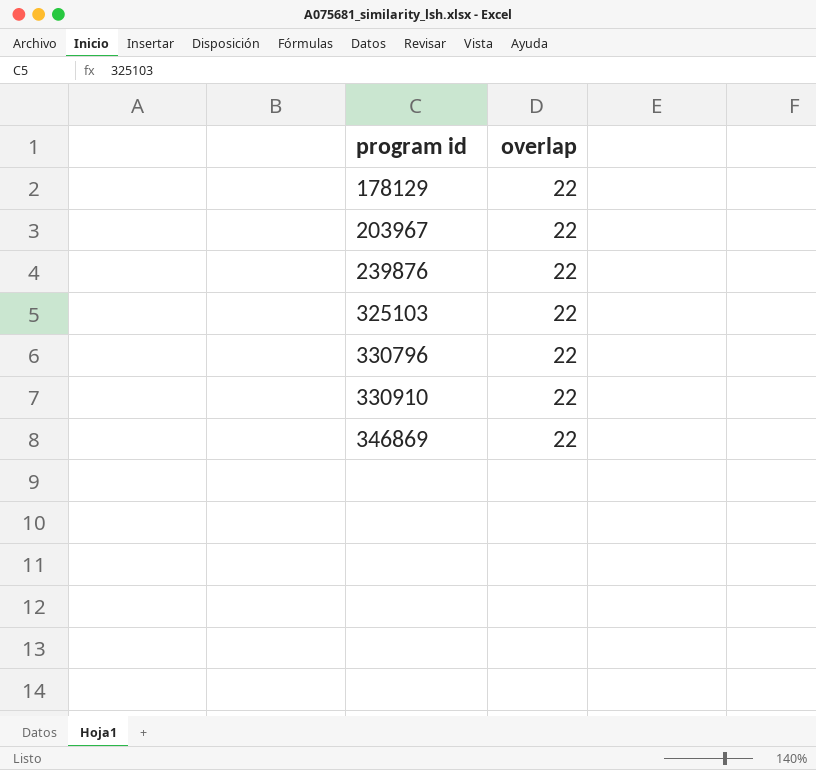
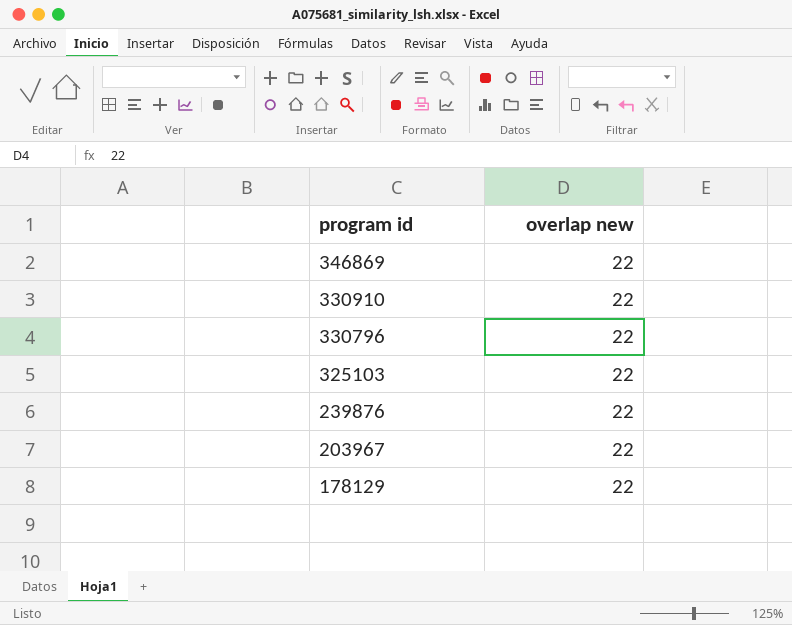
row order: program id ascending -> program id descending
column name: overlap -> overlap new

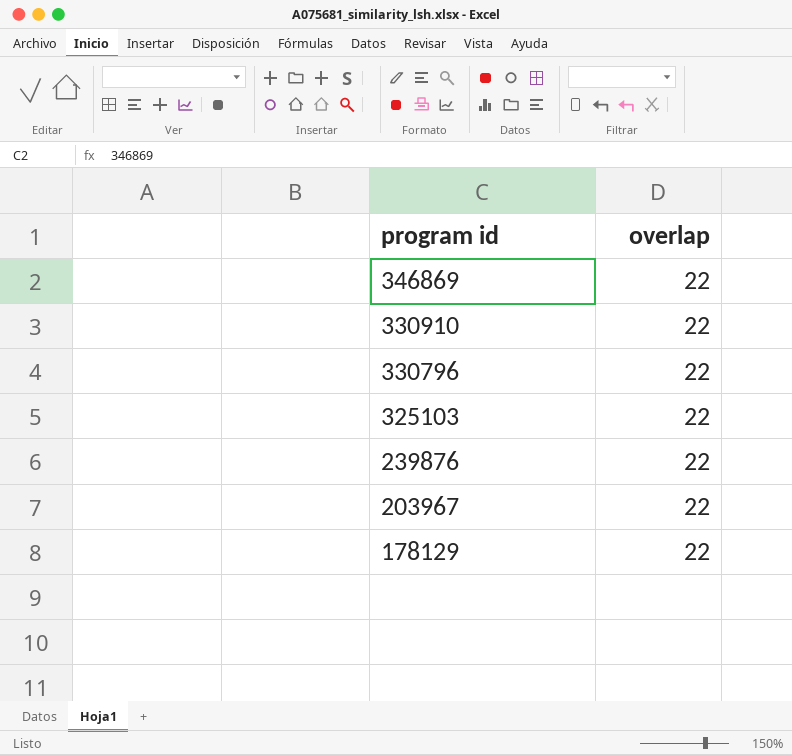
column name: overlap new -> overlap

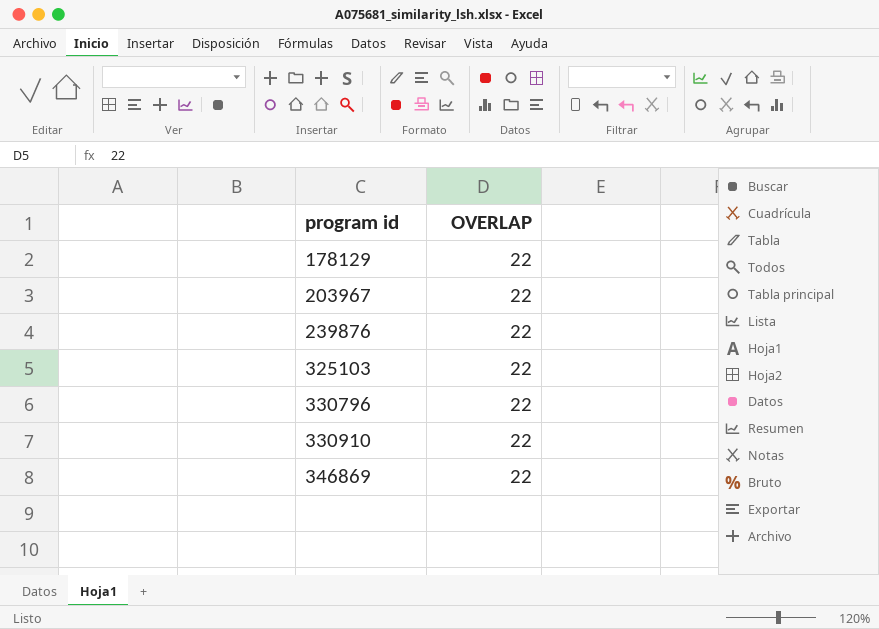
row order: program id descending -> program id ascending
column name: overlap -> OVERLAP

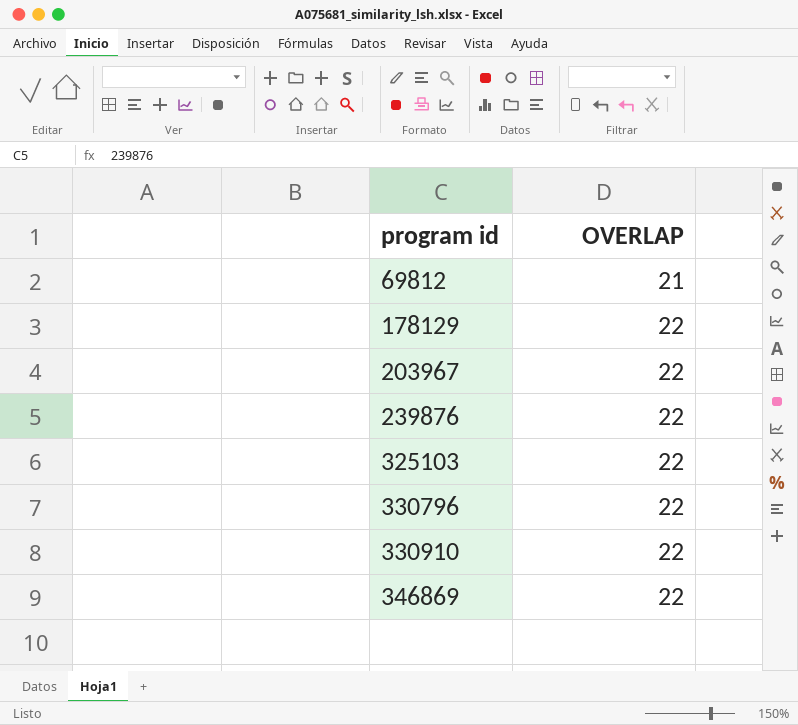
row 69812: none -> 21

